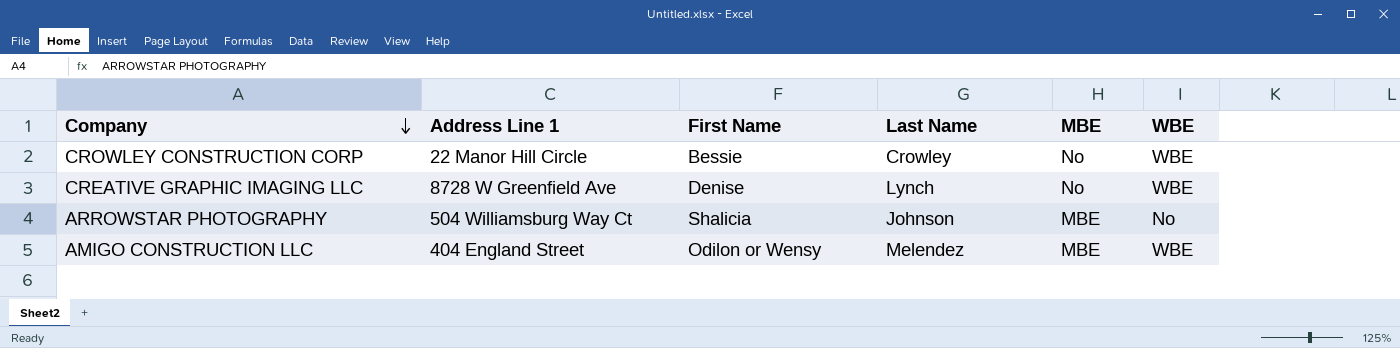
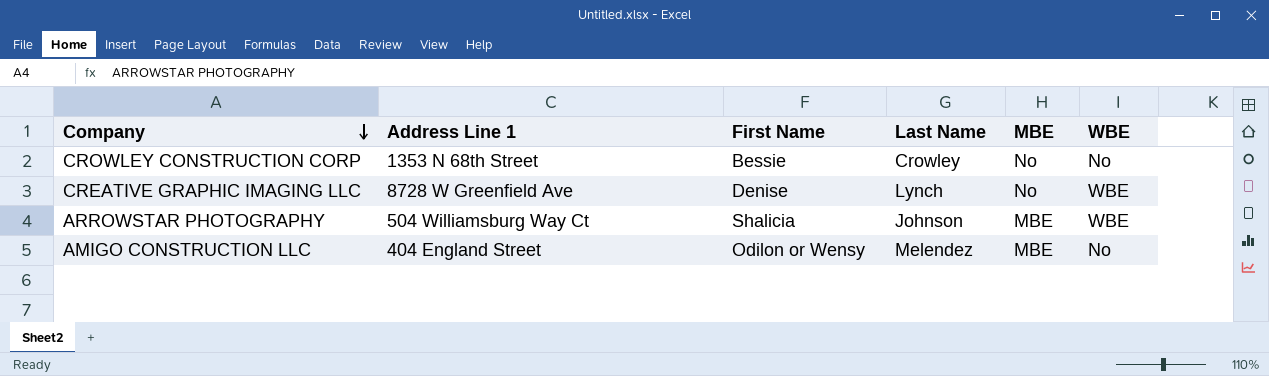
CROWLEY CONSTRUCTION CORP | Address Line 1: 22 Manor Hill Circle -> 1353 N 68th Street
CROWLEY CONSTRUCTION CORP | WBE: WBE -> No
ARROWSTAR PHOTOGRAPHY | WBE: No -> WBE
AMIGO CONSTRUCTION LLC | WBE: WBE -> No

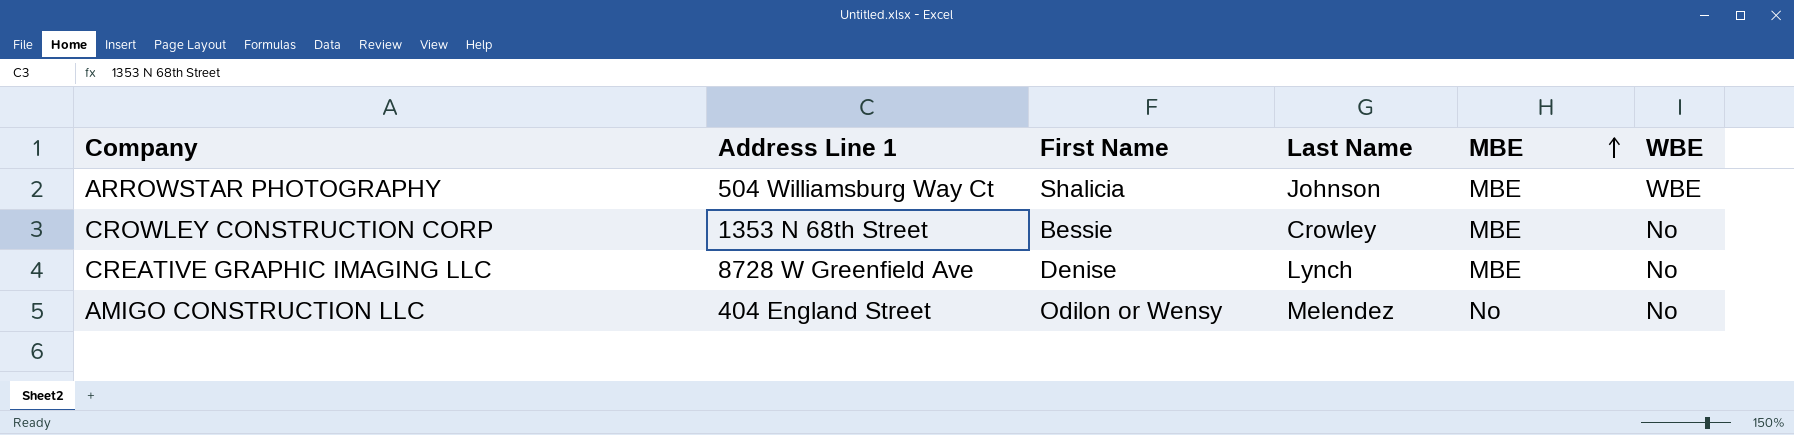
row order: Company descending -> MBE ascending
CROWLEY CONSTRUCTION CORP | MBE: No -> MBE
CREATIVE GRAPHIC IMAGING LLC | MBE: No -> MBE
CREATIVE GRAPHIC IMAGING LLC | WBE: WBE -> No
AMIGO CONSTRUCTION LLC | MBE: MBE -> No

